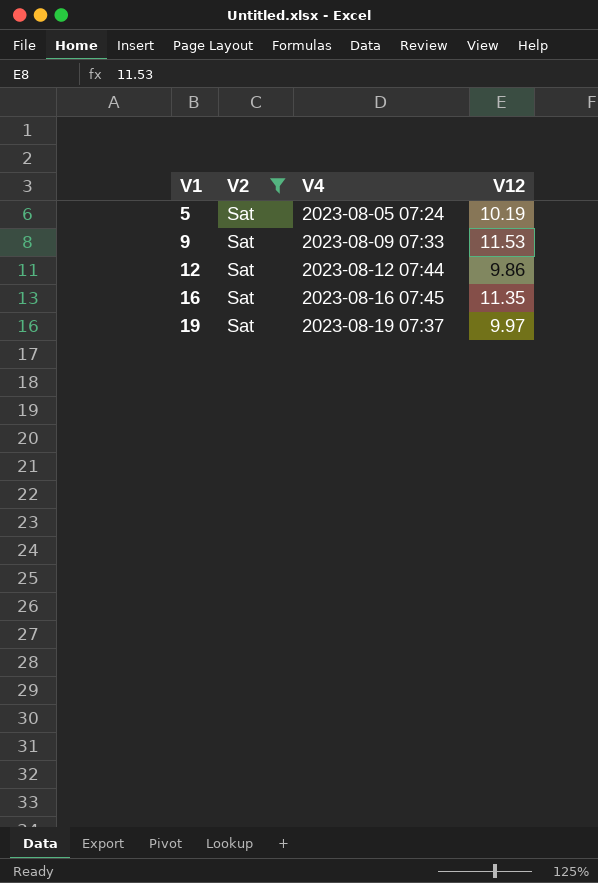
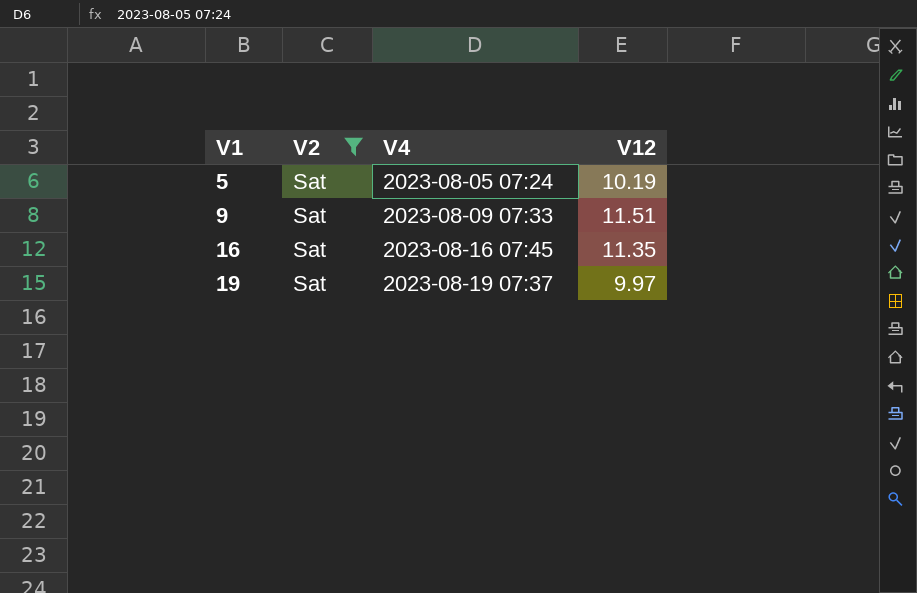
row 12: Sat | 2023-08-12 07:44 | 9.86 -> none
9 | V12: 11.53 -> 11.51

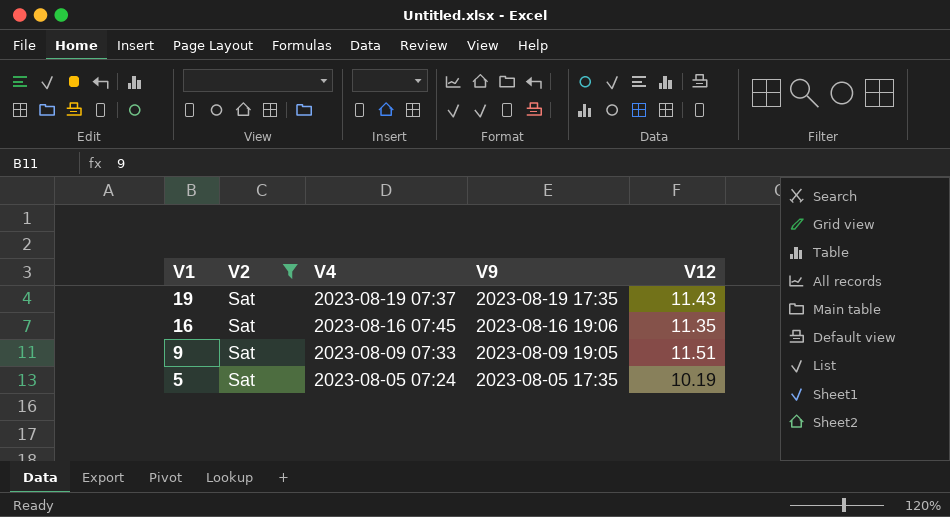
row order: V1 ascending -> V1 descending
column V9 | position: none -> 4
19 | V12: 9.97 -> 11.43

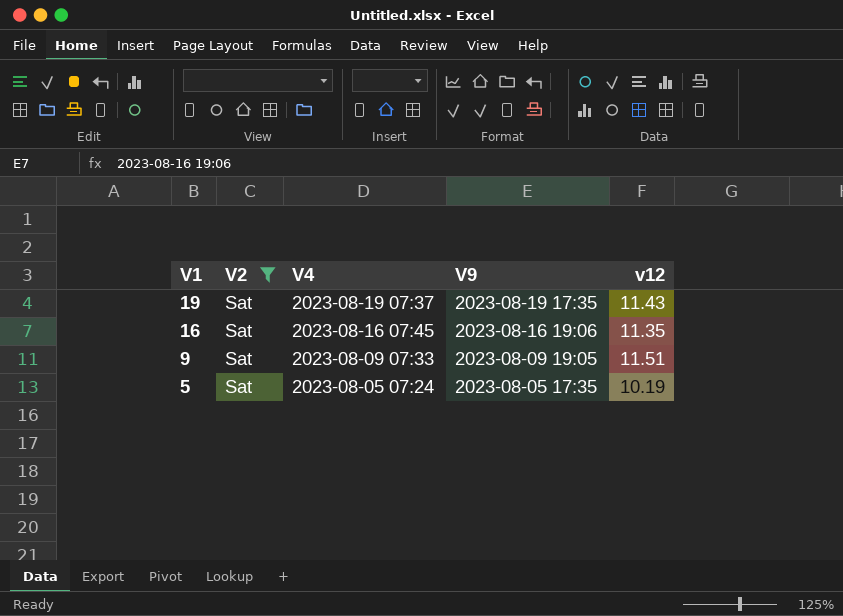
column name: V12 -> v12

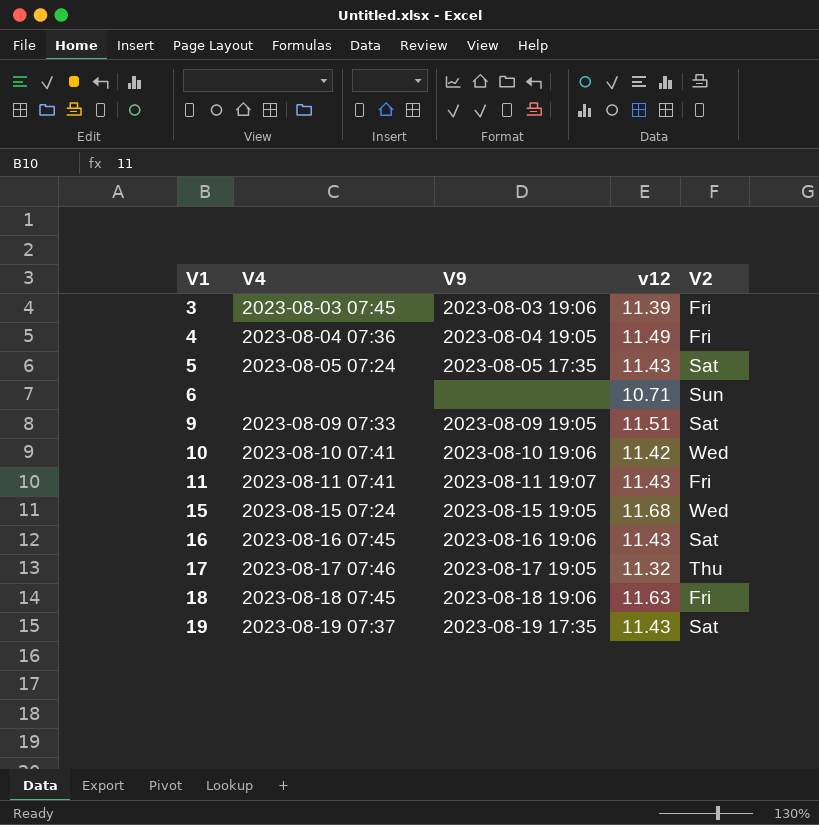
filter: V2 = Sat -> none
row order: V1 descending -> V1 ascending
column V2 | position: 2 -> 5
5 | v12: 10.19 -> 11.43
16 | v12: 11.35 -> 11.43

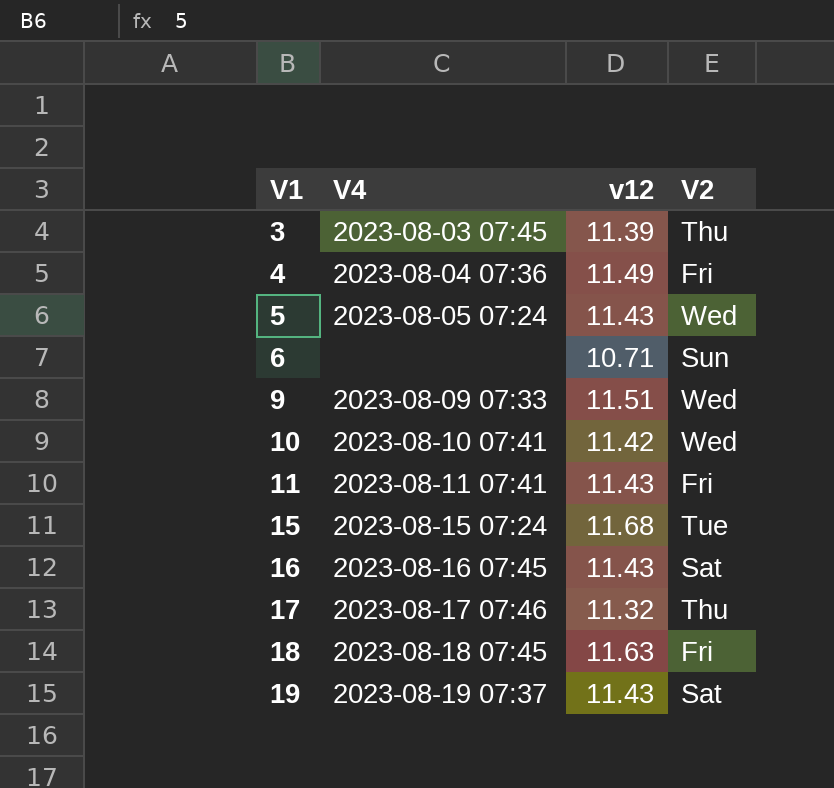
column V9 | position: 3 -> none
3 | V2: Fri -> Thu
5 | V2: Sat -> Wed
9 | V2: Sat -> Wed
15 | V2: Wed -> Tue

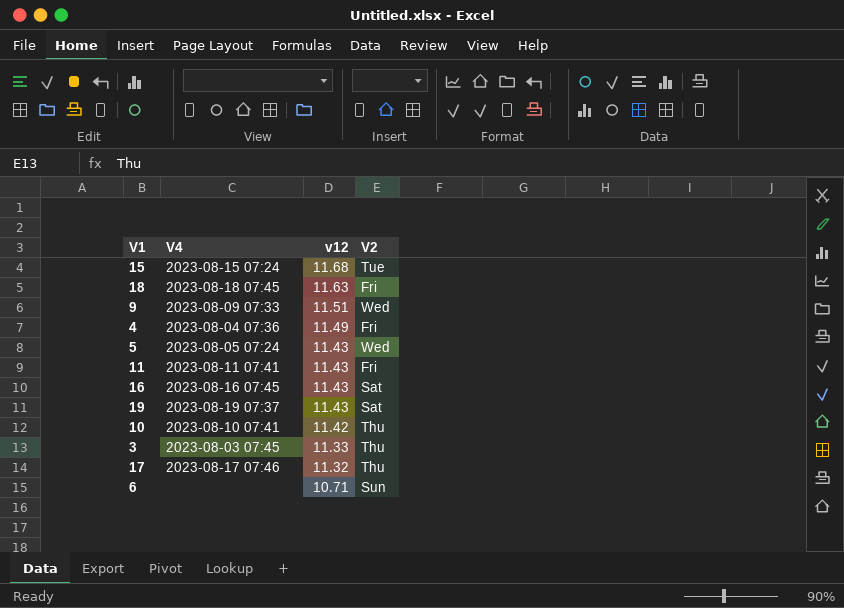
row order: V1 ascending -> v12 descending
10 | V2: Wed -> Thu
3 | v12: 11.39 -> 11.33

